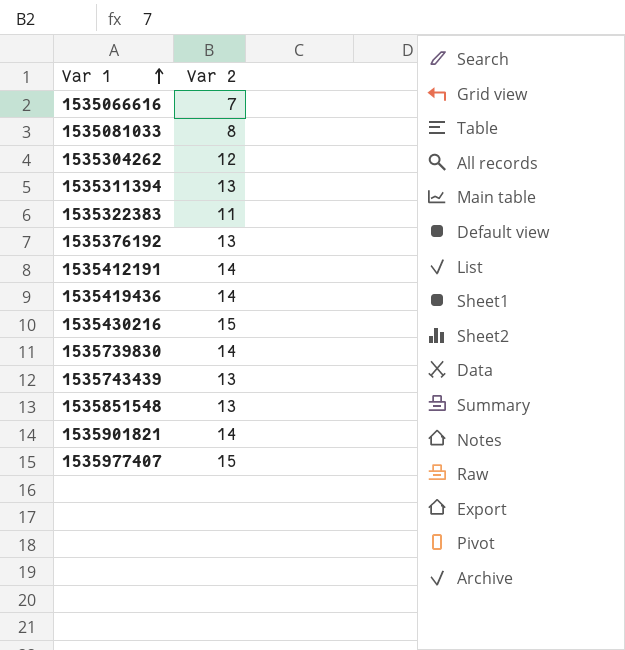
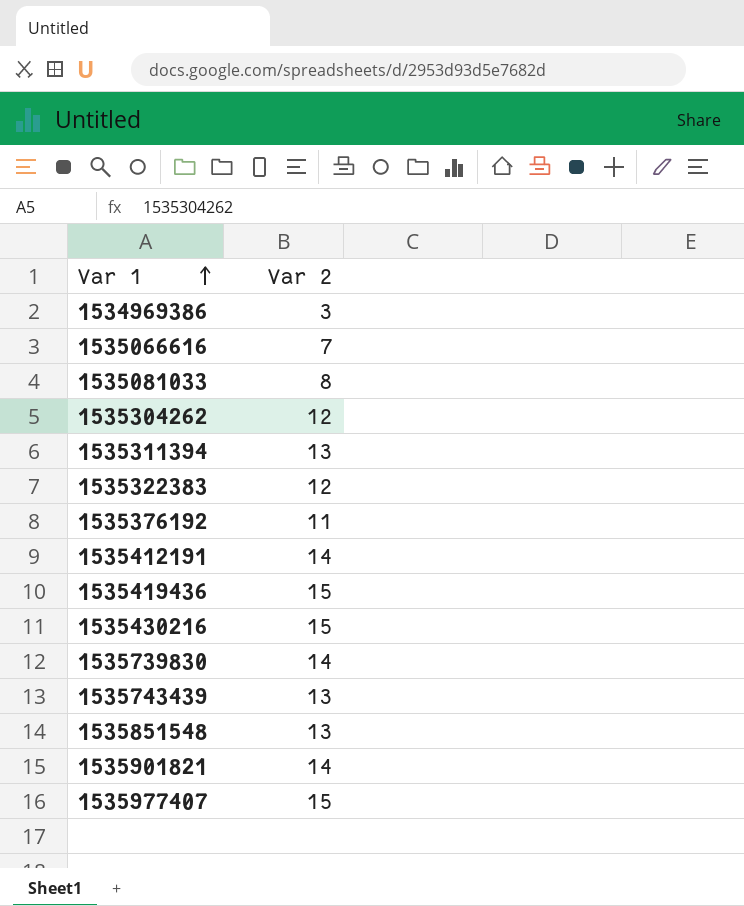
row 1534969386: none -> 3
1535322383 | Var 2: 11 -> 12
1535376192 | Var 2: 13 -> 11
1535419436 | Var 2: 14 -> 15

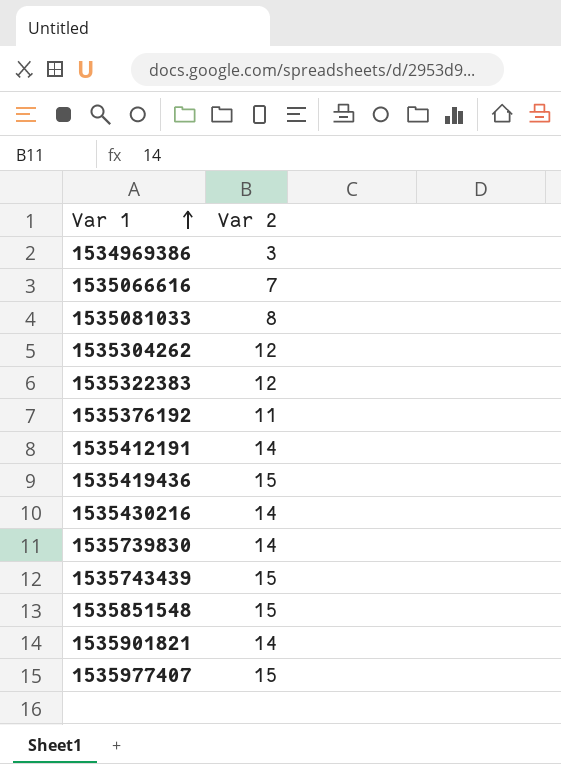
row 1535311394: 13 -> none
1535430216 | Var 2: 15 -> 14
1535743439 | Var 2: 13 -> 15
1535851548 | Var 2: 13 -> 15

